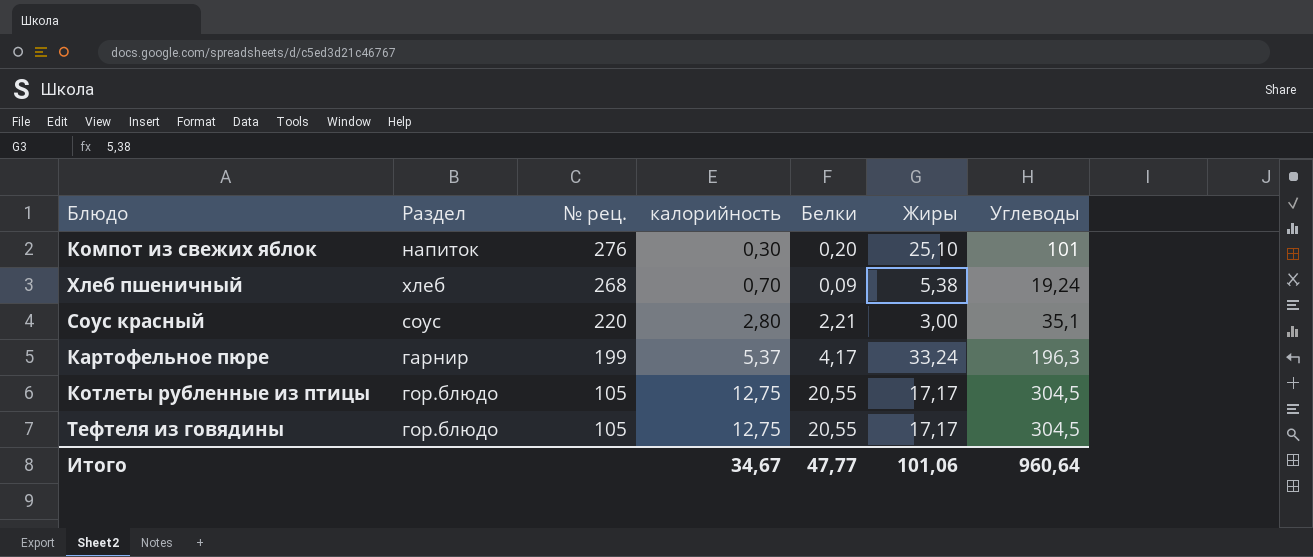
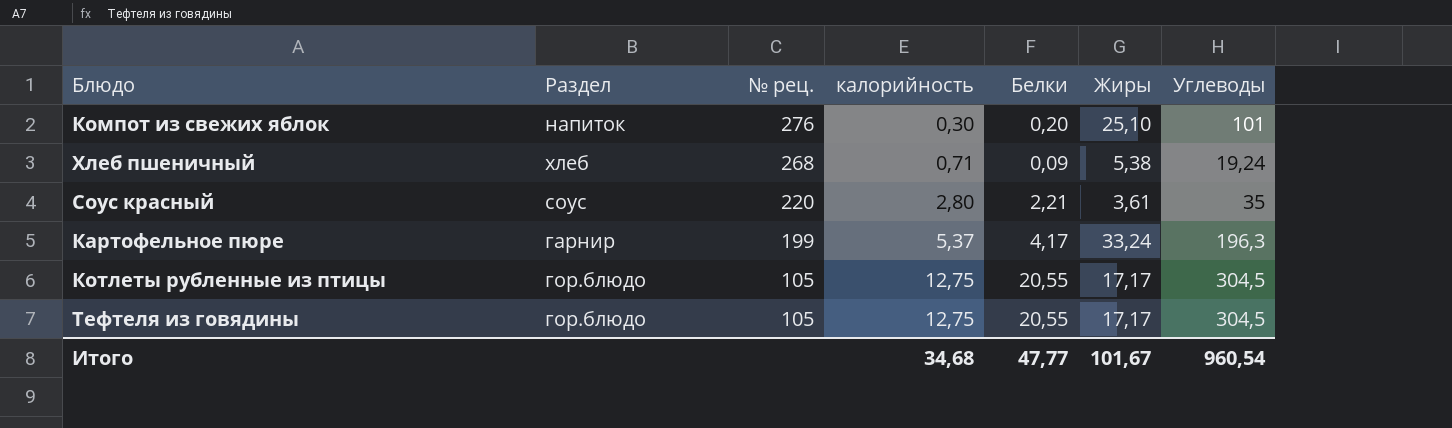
Хлеб пшеничный | калорийность: 0,70 -> 0,71
Соус красный | Жиры: 3,00 -> 3,61
Соус красный | Углеводы: 35,1 -> 35
Итого | калорийность: 34,67 -> 34,68
Итого | Жиры: 101,06 -> 101,67
Итого | Углеводы: 960,64 -> 960,54

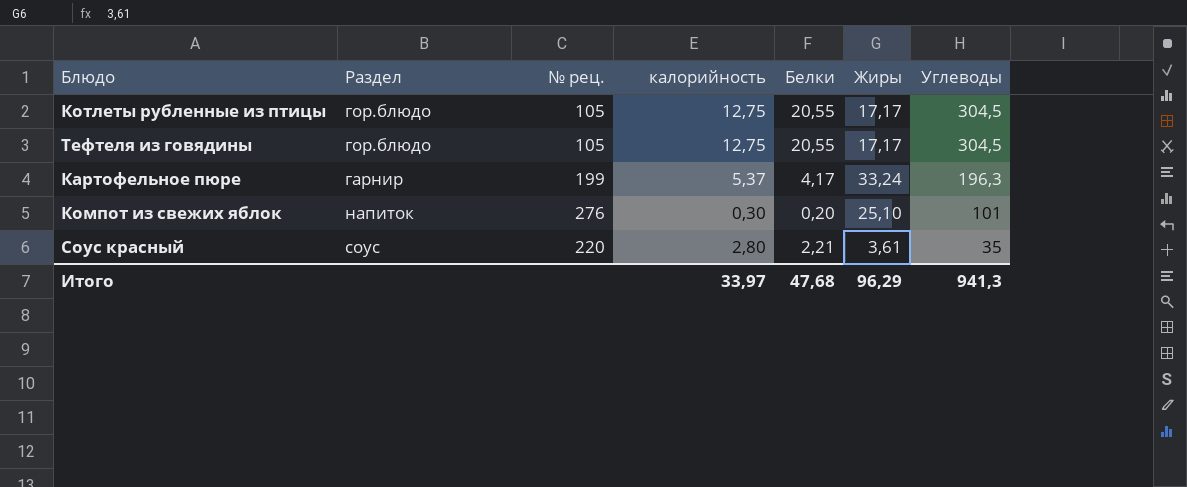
row order: № рец. descending -> Углеводы descending
row Хлеб пшеничный: хлеб | 268 | 0,71 | 0,09 | 5,38 | 19,24 -> none
Итого | калорийность: 34,68 -> 33,97
Итого | Белки: 47,77 -> 47,68
Итого | Жиры: 101,67 -> 96,29
Итого | Углеводы: 960,54 -> 941,3

